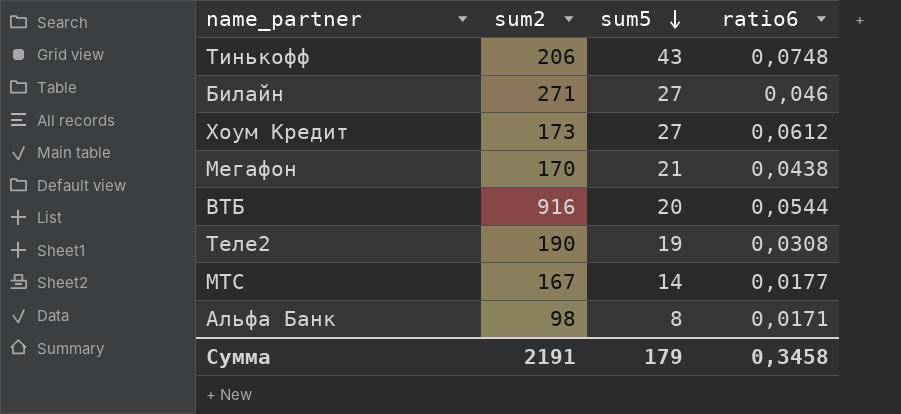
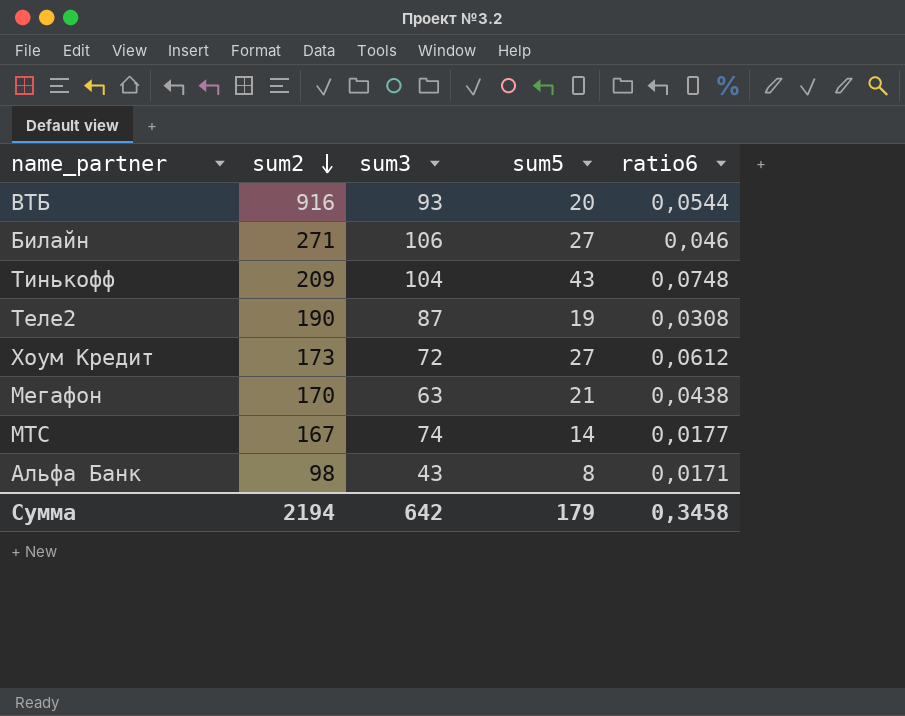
row order: sum5 descending -> sum2 descending
column sum3 | position: none -> 3
Тинькофф | sum2: 206 -> 209
Сумма | sum2: 2191 -> 2194

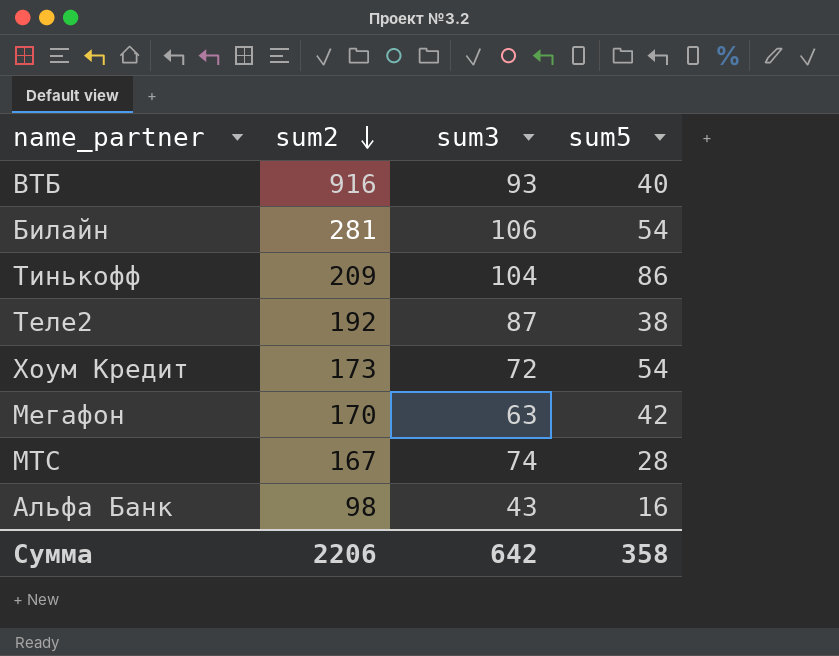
column ratio6 | position: 5 -> none
ВТБ | sum5: 20 -> 40
Билайн | sum2: 271 -> 281
Билайн | sum5: 27 -> 54
Тинькофф | sum5: 43 -> 86
Теле2 | sum2: 190 -> 192
Теле2 | sum5: 19 -> 38
Хоум Кредит | sum5: 27 -> 54
Мегафон | sum5: 21 -> 42
МТС | sum5: 14 -> 28
Альфа Банк | sum5: 8 -> 16
Сумма | sum2: 2194 -> 2206
Сумма | sum5: 179 -> 358

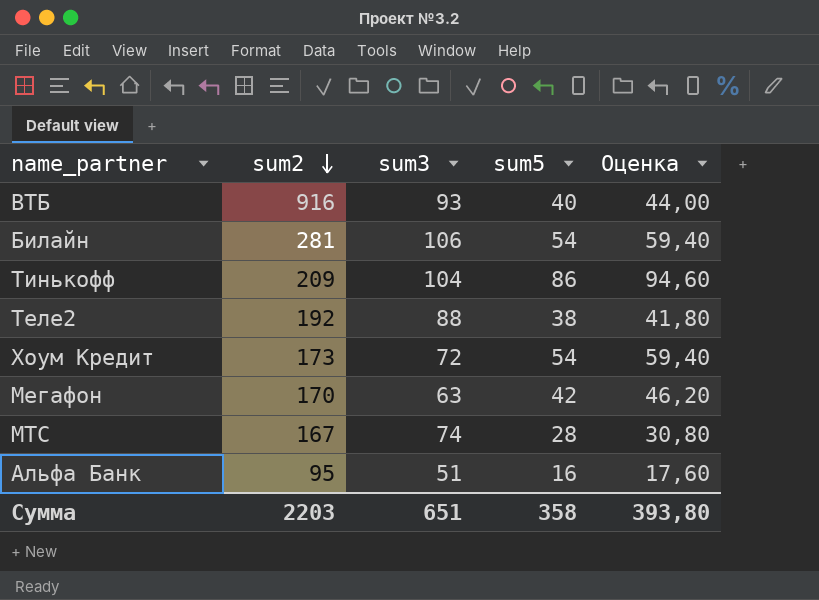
column Оценка | formula: none -> [sum5] * 1,1
Теле2 | sum3: 87 -> 88
Альфа Банк | sum2: 98 -> 95
Альфа Банк | sum3: 43 -> 51
Сумма | sum2: 2206 -> 2203
Сумма | sum3: 642 -> 651

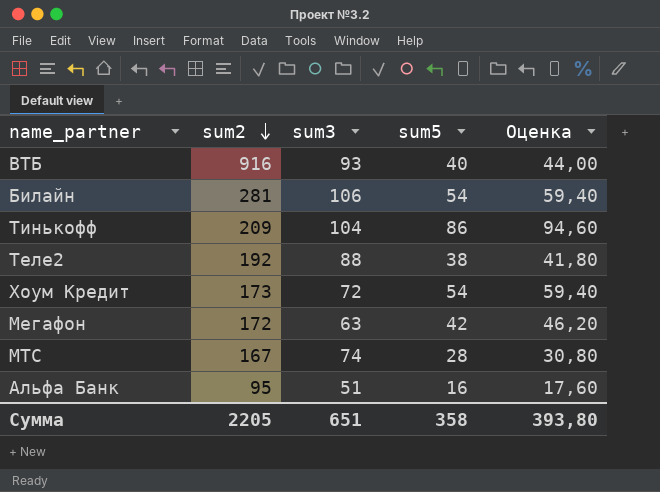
Мегафон | sum2: 170 -> 172
Сумма | sum2: 2203 -> 2205

